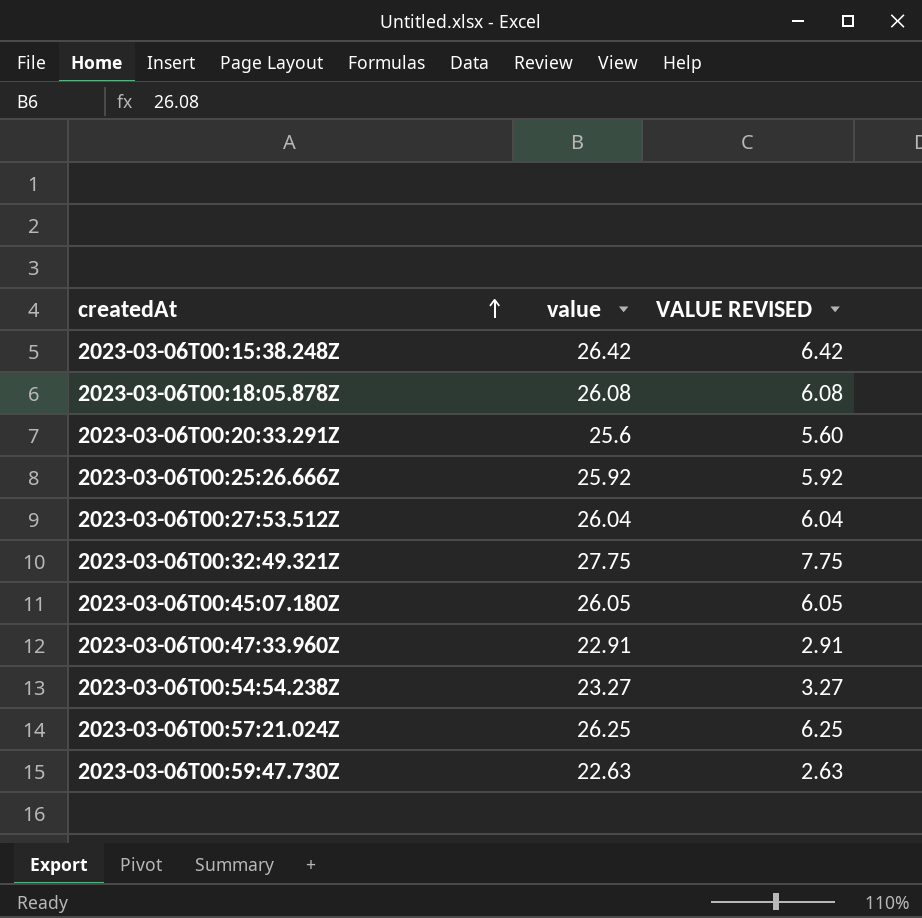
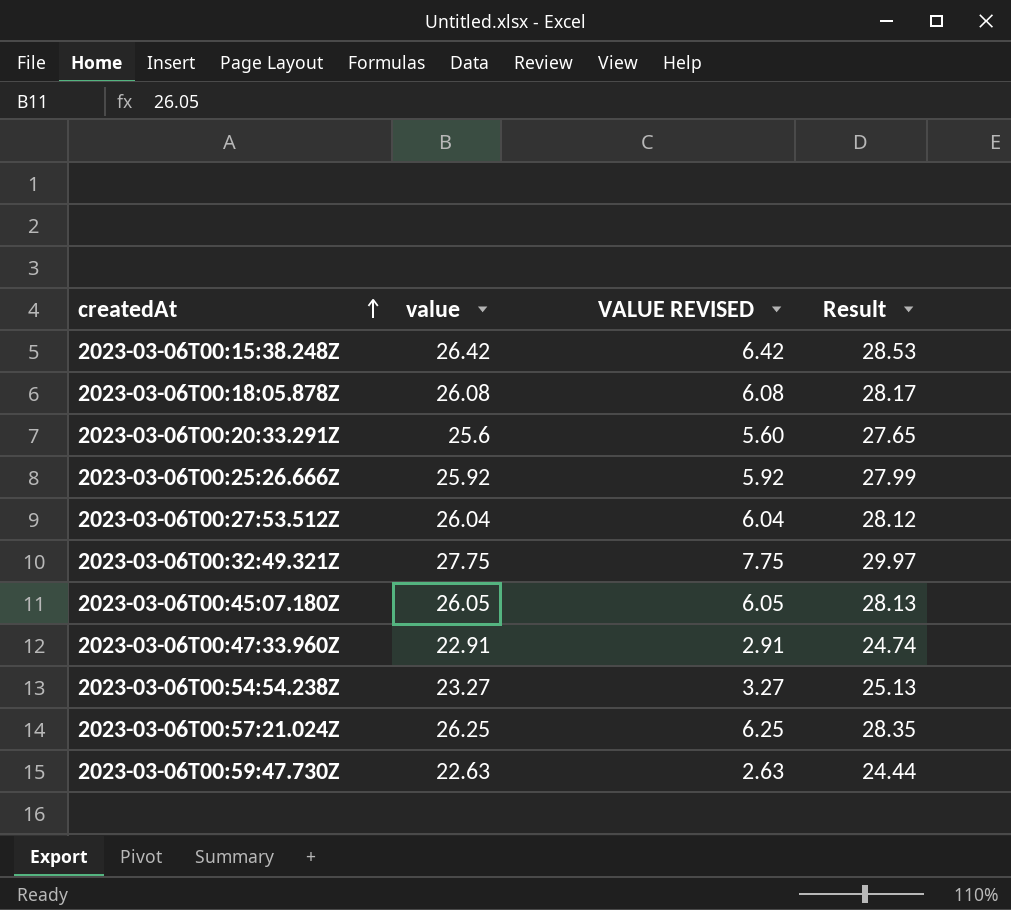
column Result | formula: none -> [value] * 1.08

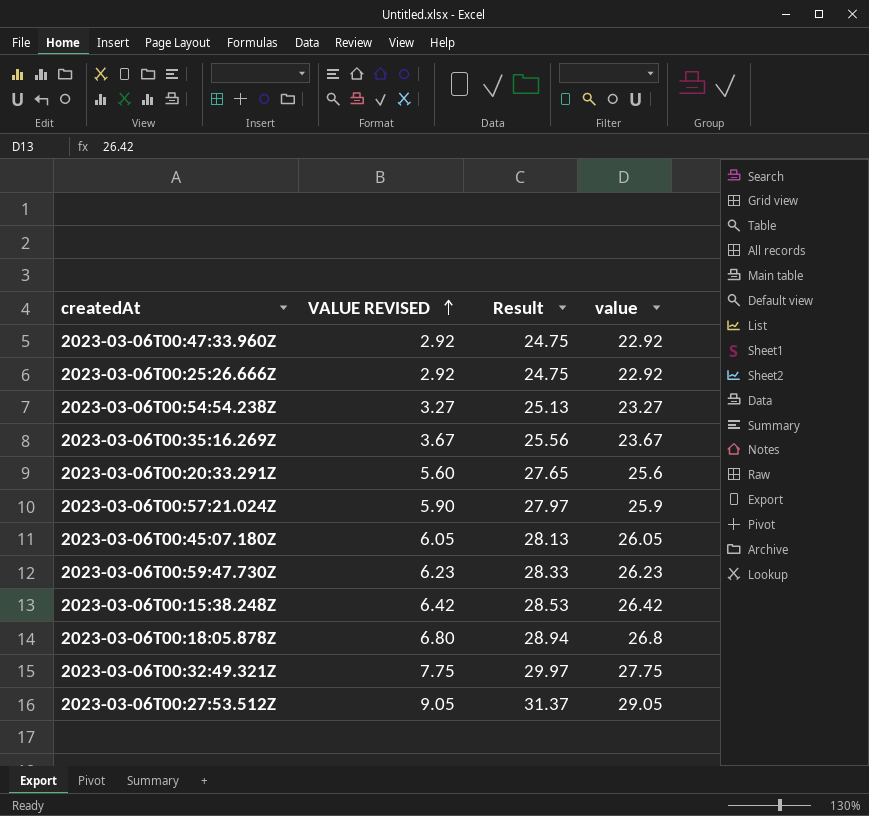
row order: createdAt ascending -> VALUE REVISED ascending
column value | position: 2 -> 4
2023-03-06T00:47:33.960Z | VALUE REVISED: 2.91 -> 2.92
2023-03-06T00:47:33.960Z | Result: 24.74 -> 24.75
2023-03-06T00:47:33.960Z | value: 22.91 -> 22.92
2023-03-06T00:25:26.666Z | VALUE REVISED: 5.92 -> 2.92
2023-03-06T00:25:26.666Z | Result: 27.99 -> 24.75
2023-03-06T00:25:26.666Z | value: 25.92 -> 22.92
row 2023-03-06T00:35:16.269Z: none -> 3.67 | 25.56 | 23.67
2023-03-06T00:57:21.024Z | VALUE REVISED: 6.25 -> 5.90
2023-03-06T00:57:21.024Z | Result: 28.35 -> 27.97
2023-03-06T00:57:21.024Z | value: 26.25 -> 25.9
2023-03-06T00:59:47.730Z | VALUE REVISED: 2.63 -> 6.23
2023-03-06T00:59:47.730Z | Result: 24.44 -> 28.33
2023-03-06T00:59:47.730Z | value: 22.63 -> 26.23
2023-03-06T00:18:05.878Z | VALUE REVISED: 6.08 -> 6.80
2023-03-06T00:18:05.878Z | Result: 28.17 -> 28.94
2023-03-06T00:18:05.878Z | value: 26.08 -> 26.8
2023-03-06T00:27:53.512Z | VALUE REVISED: 6.04 -> 9.05
2023-03-06T00:27:53.512Z | Result: 28.12 -> 31.37
2023-03-06T00:27:53.512Z | value: 26.04 -> 29.05

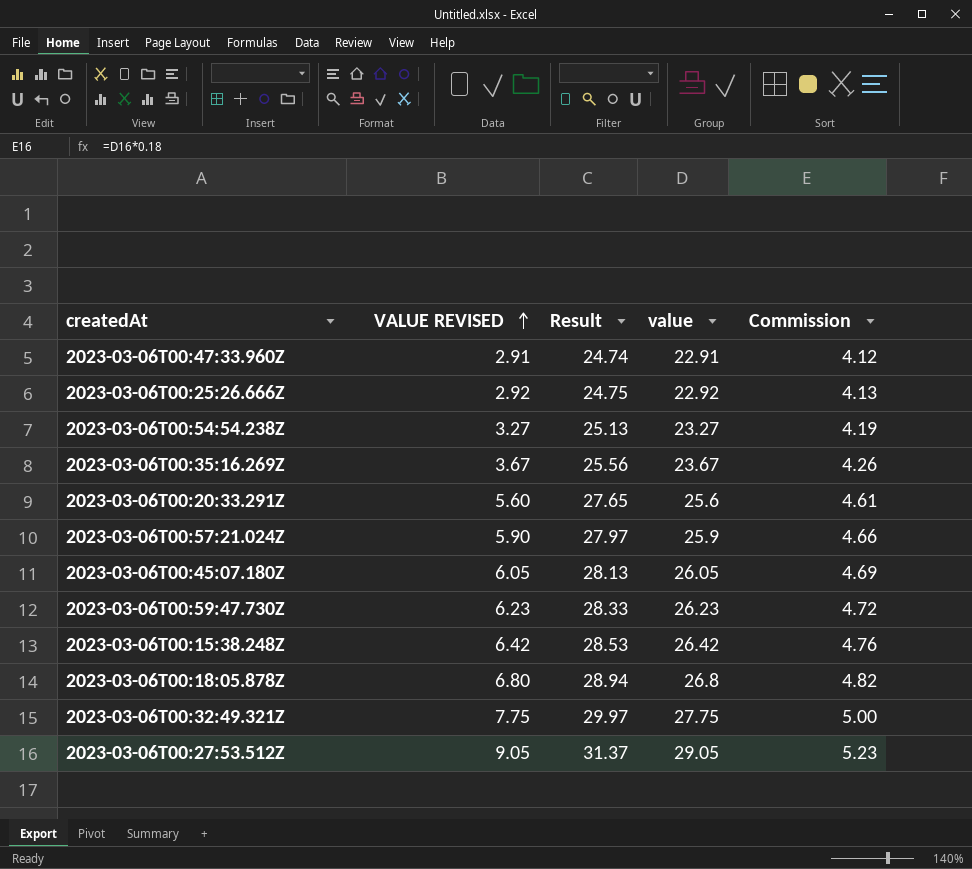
column Commission | formula: none -> [value] * 0.18
2023-03-06T00:47:33.960Z | VALUE REVISED: 2.92 -> 2.91
2023-03-06T00:47:33.960Z | Result: 24.75 -> 24.74
2023-03-06T00:47:33.960Z | value: 22.92 -> 22.91

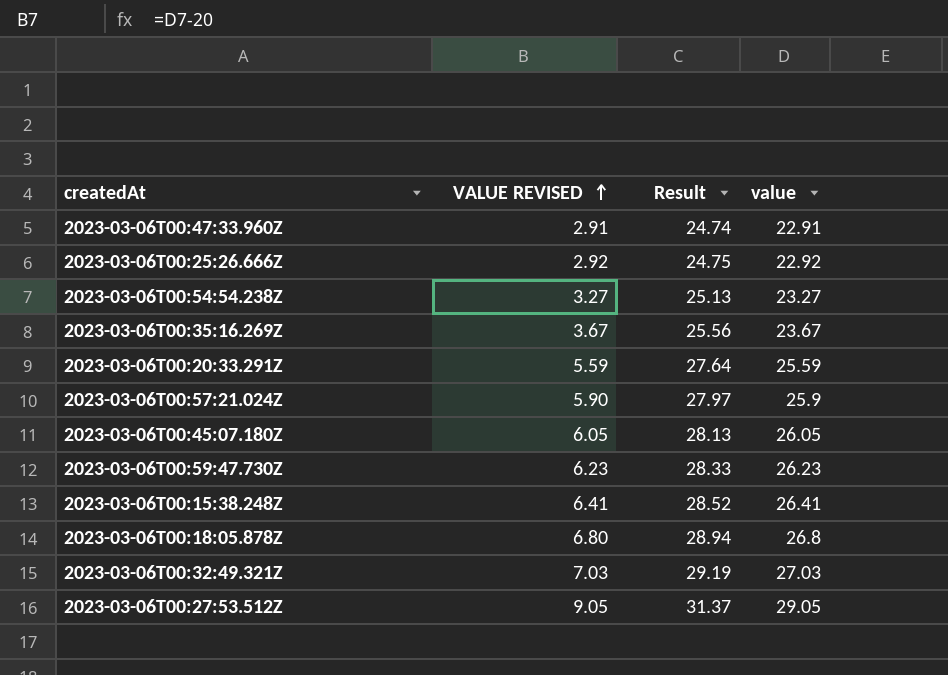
column Commission | formula: [value] * 0.18 -> none
2023-03-06T00:20:33.291Z | VALUE REVISED: 5.60 -> 5.59
2023-03-06T00:20:33.291Z | Result: 27.65 -> 27.64
2023-03-06T00:20:33.291Z | value: 25.6 -> 25.59
2023-03-06T00:15:38.248Z | VALUE REVISED: 6.42 -> 6.41
2023-03-06T00:15:38.248Z | Result: 28.53 -> 28.52
2023-03-06T00:15:38.248Z | value: 26.42 -> 26.41
2023-03-06T00:32:49.321Z | VALUE REVISED: 7.75 -> 7.03
2023-03-06T00:32:49.321Z | Result: 29.97 -> 29.19
2023-03-06T00:32:49.321Z | value: 27.75 -> 27.03

